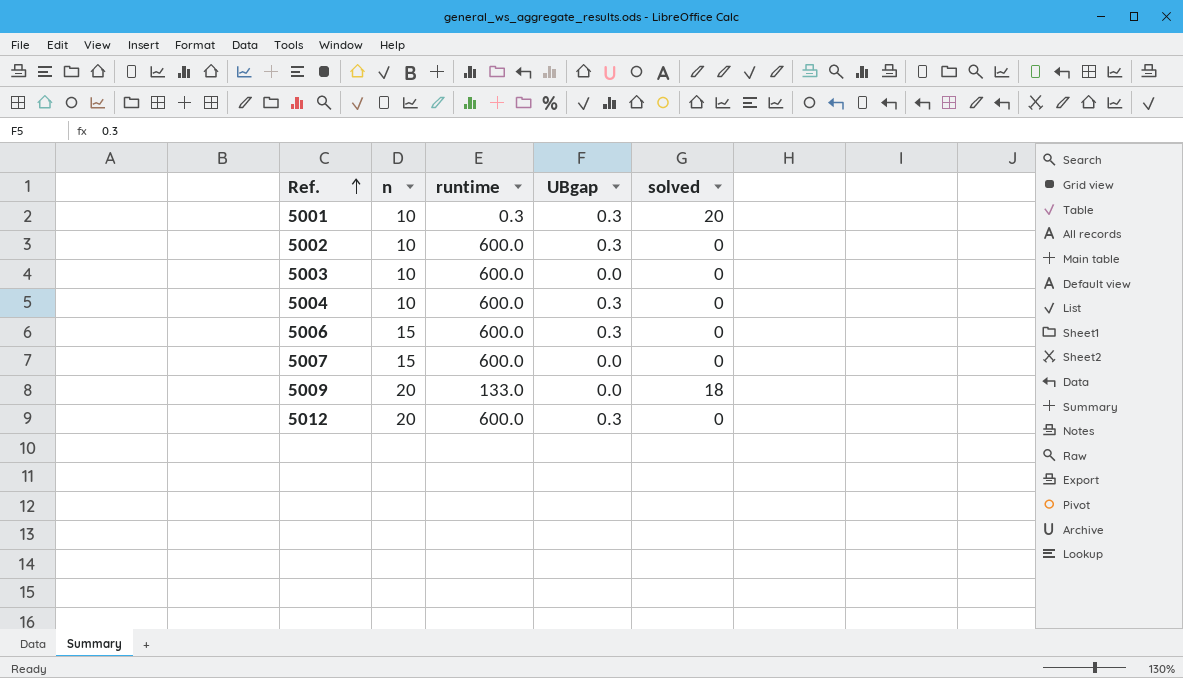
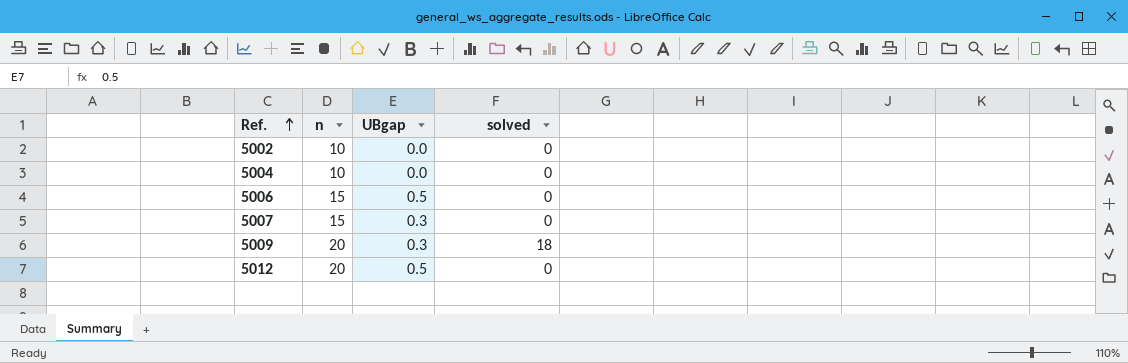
column runtime | position: 3 -> none
row 5001: 10 | 0.3 | 0.3 | 20 -> none
row 5003: 10 | 600.0 | 0.0 | 0 -> none
5002 | UBgap: 0.3 -> 0.0
5004 | UBgap: 0.3 -> 0.0
5006 | UBgap: 0.3 -> 0.5
5007 | UBgap: 0.0 -> 0.3
5009 | UBgap: 0.0 -> 0.3
5012 | UBgap: 0.3 -> 0.5

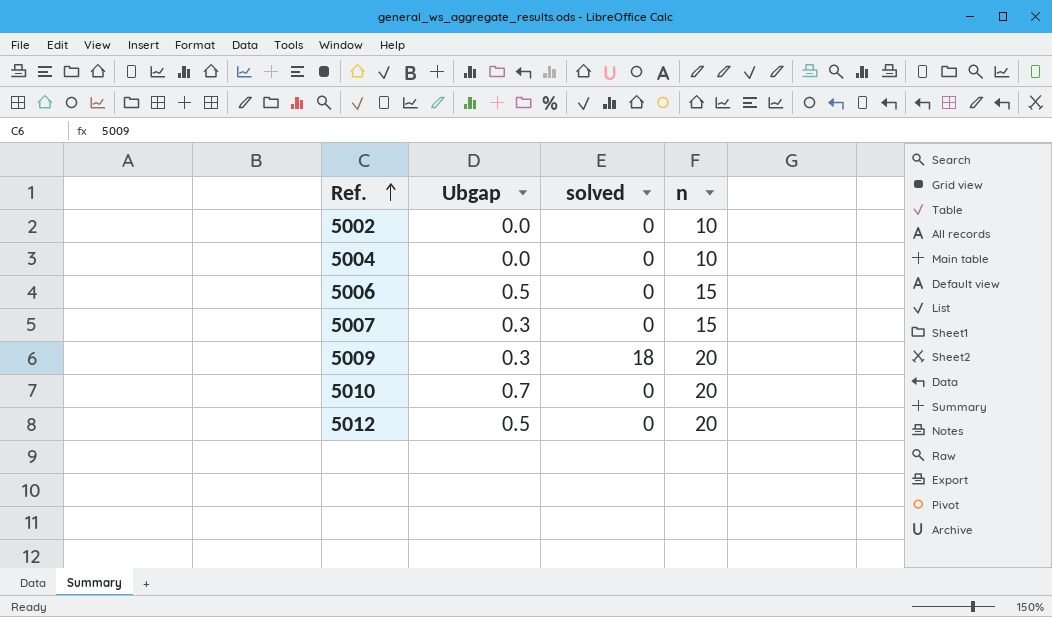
column name: UBgap -> Ubgap
column n | position: 2 -> 4
row 5010: none -> 0.7 | 0 | 20

